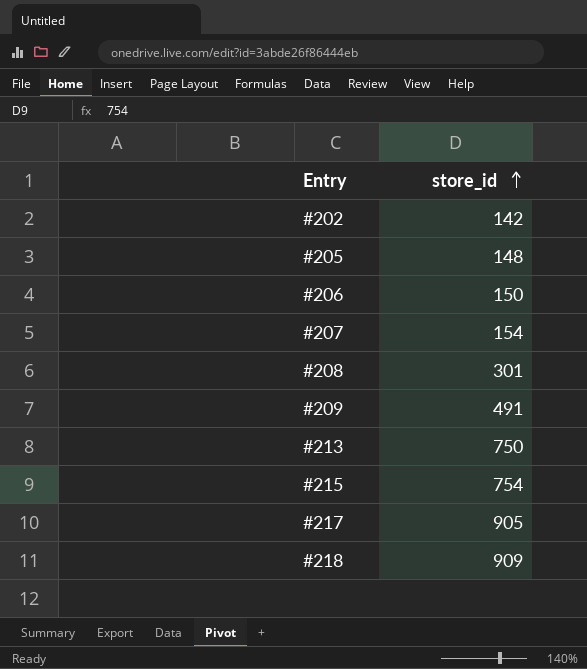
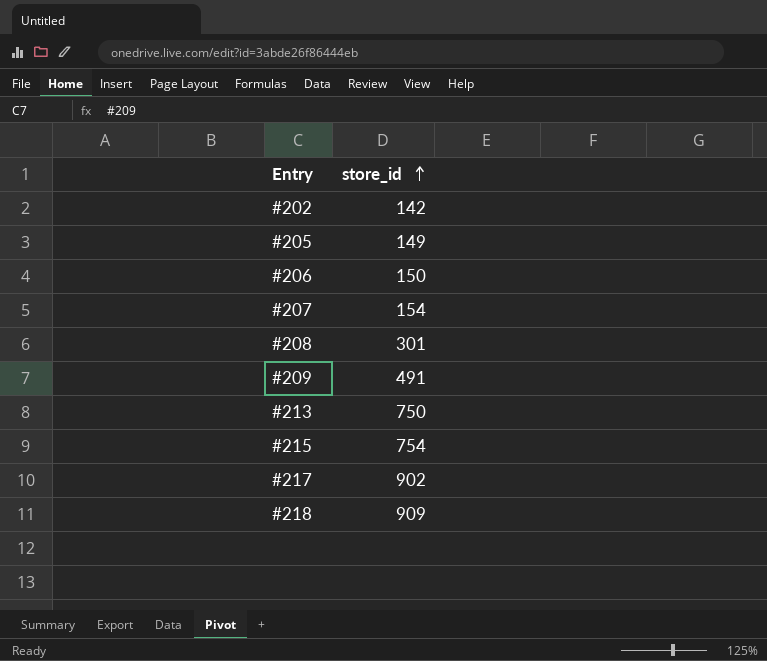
#205 | store_id: 148 -> 149
#217 | store_id: 905 -> 902

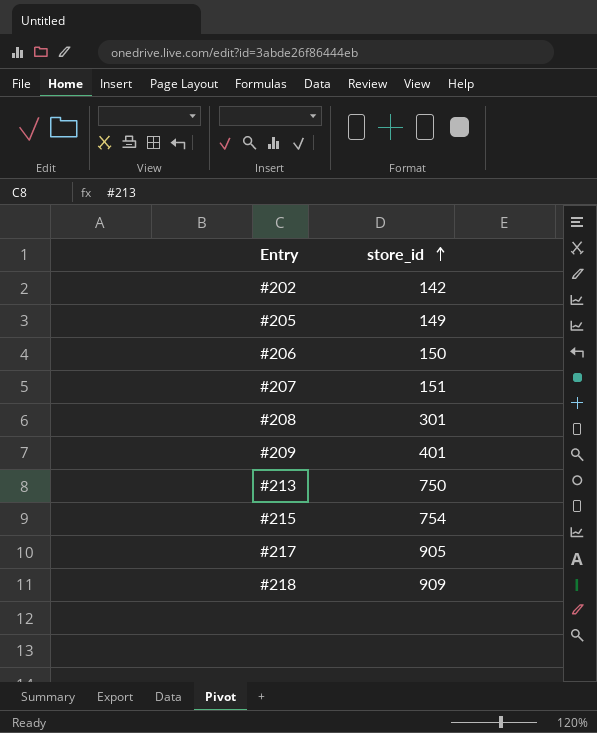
#207 | store_id: 154 -> 151
#209 | store_id: 491 -> 401
#217 | store_id: 902 -> 905

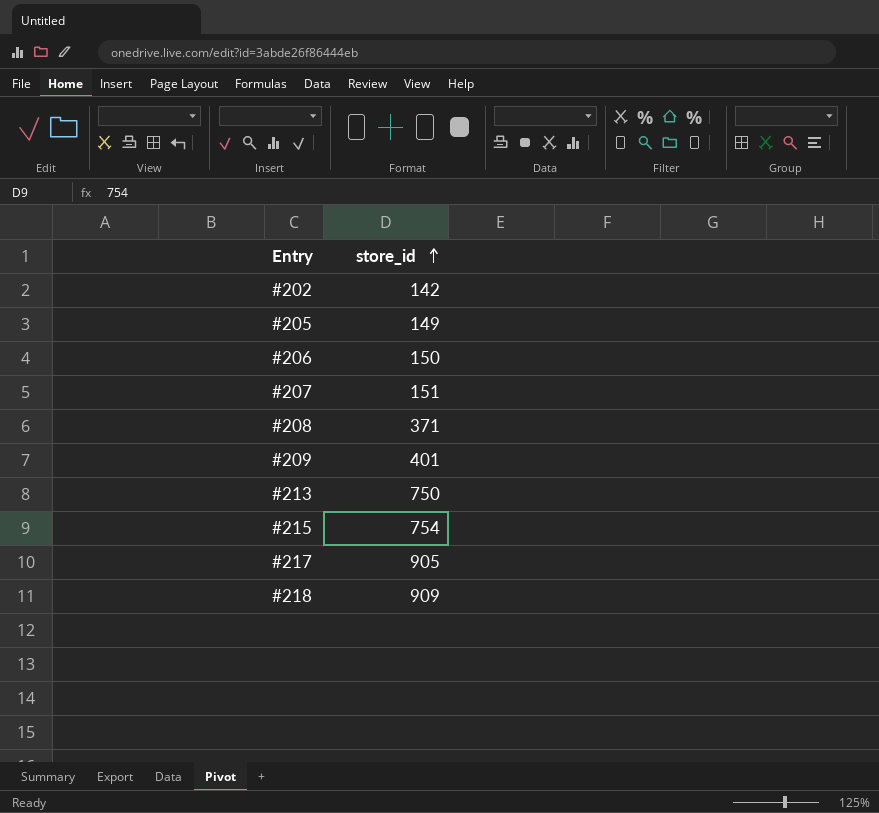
#208 | store_id: 301 -> 371

